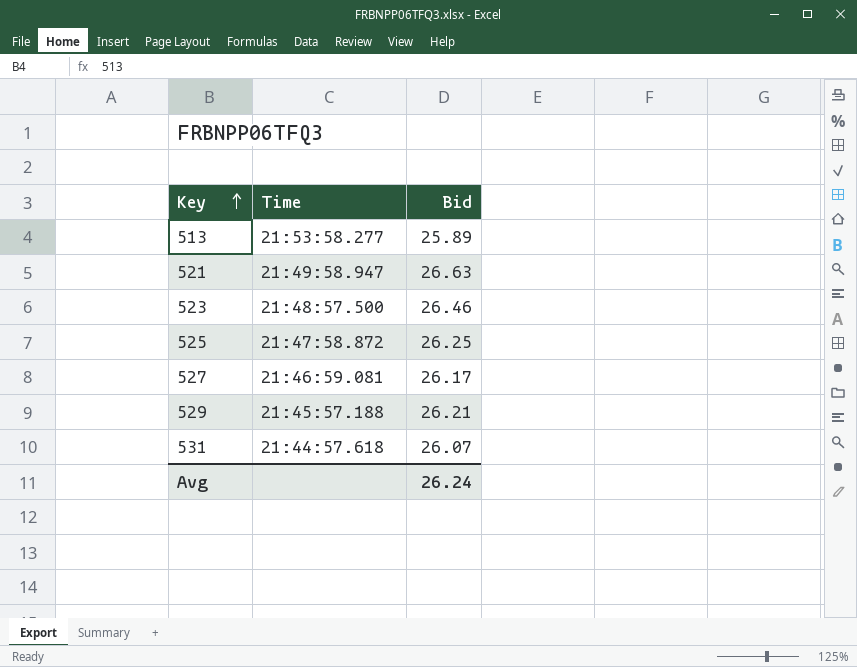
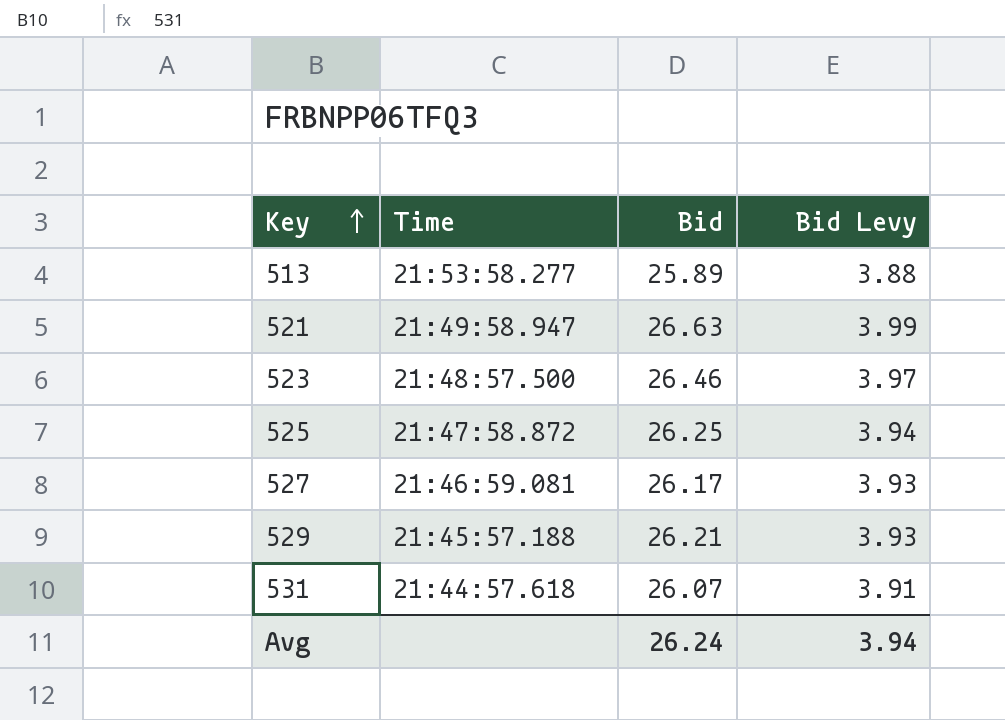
column Bid Levy | formula: none -> [Bid] * 0.15

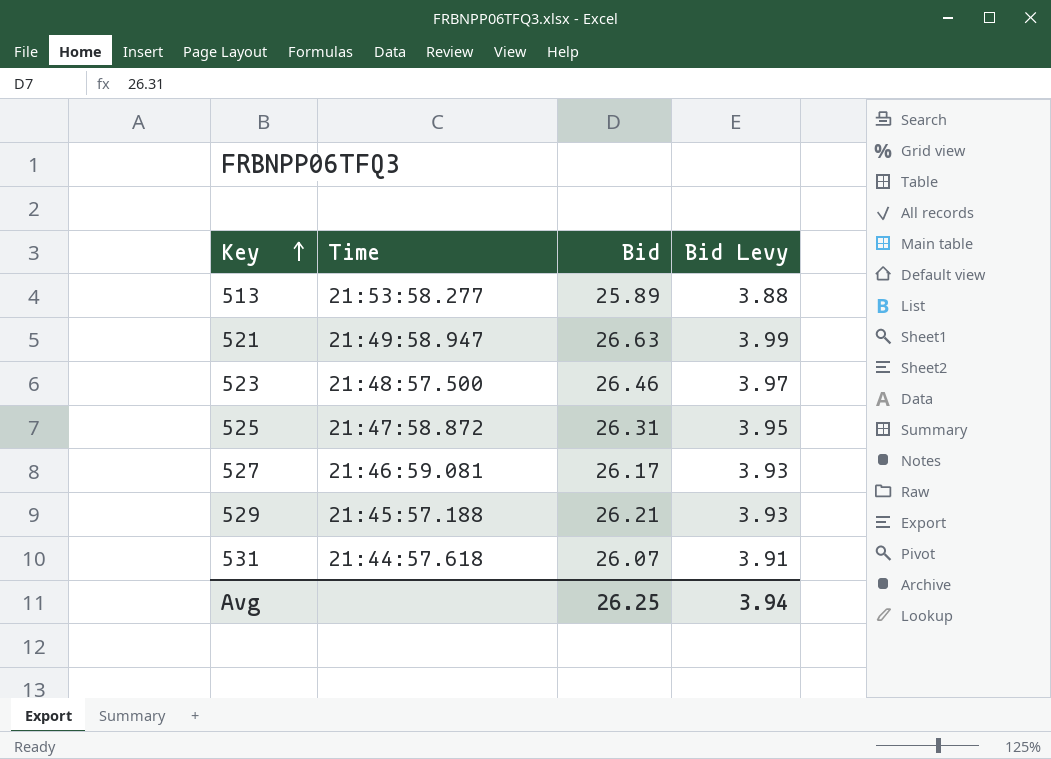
525 | Bid: 26.25 -> 26.31
525 | Bid Levy: 3.94 -> 3.95
Avg | Bid: 26.24 -> 26.25

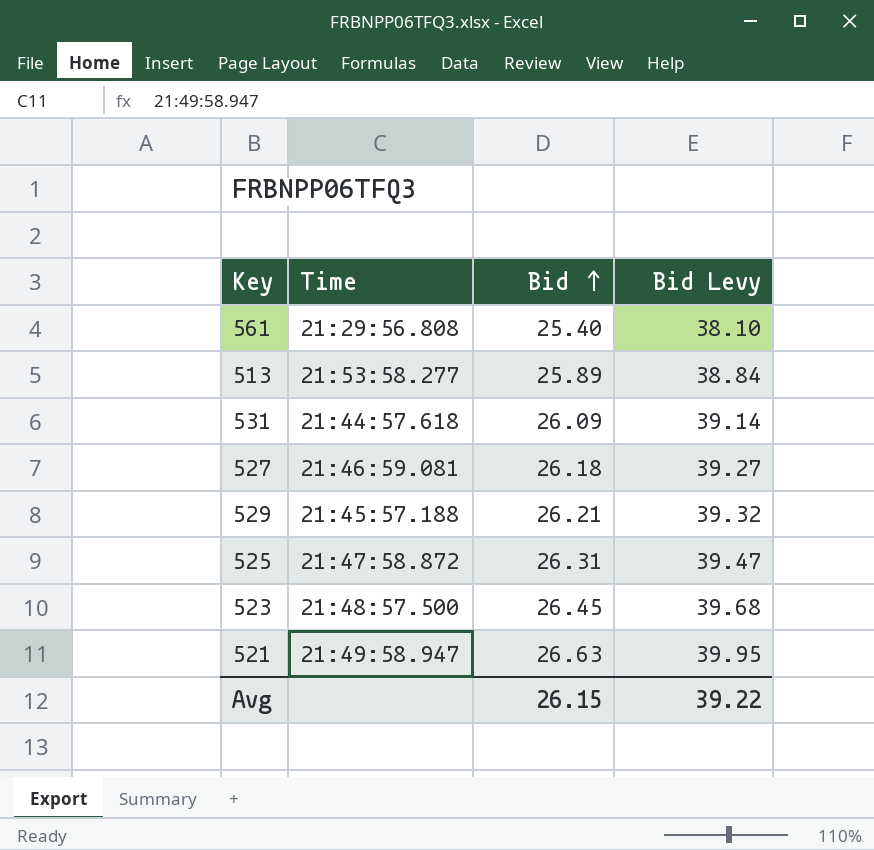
row order: Key ascending -> Bid ascending
column Bid Levy | formula: [Bid] * 0.15 -> [Bid] * 1.5
row 561: none -> 21:29:56.808 | 25.40 | 38.10
531 | Bid: 26.07 -> 26.09
527 | Bid: 26.17 -> 26.18
523 | Bid: 26.46 -> 26.45
Avg | Bid: 26.25 -> 26.15
Avg | Bid Levy: 3.94 -> 39.22

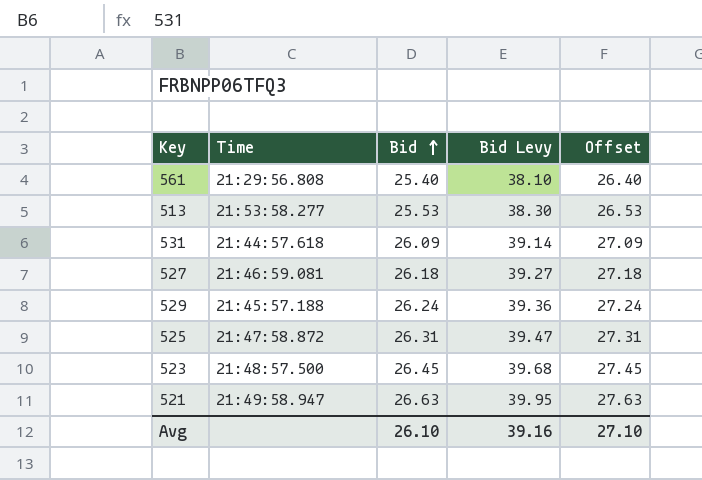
column Offset | formula: none -> [Bid] + 1
513 | Bid: 25.89 -> 25.53
513 | Bid Levy: 38.84 -> 38.30
529 | Bid: 26.21 -> 26.24
529 | Bid Levy: 39.32 -> 39.36
Avg | Bid: 26.15 -> 26.10
Avg | Bid Levy: 39.22 -> 39.16

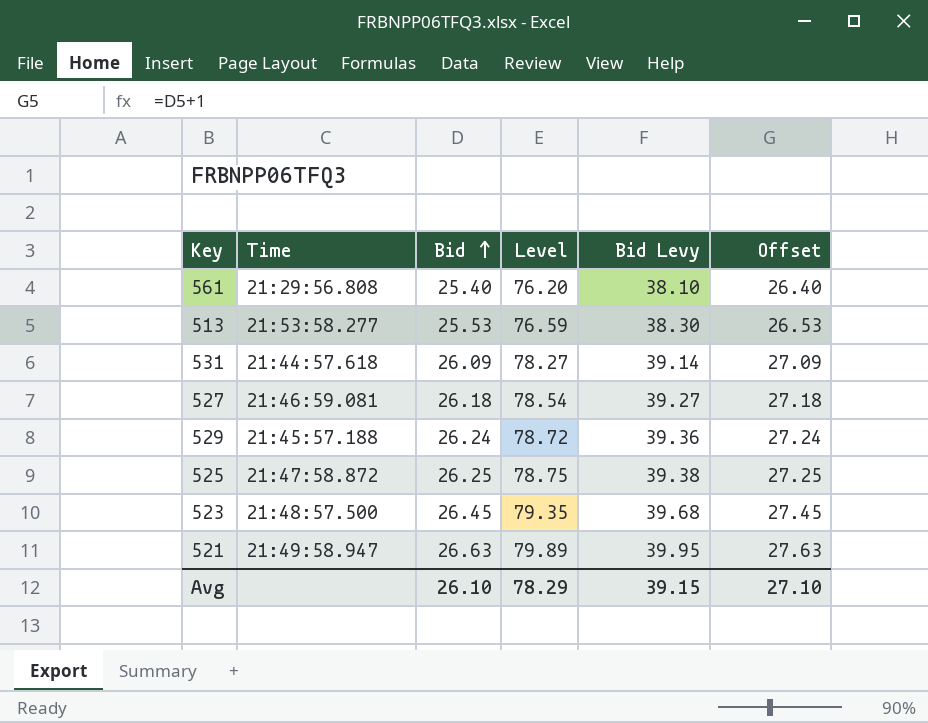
column Level | formula: none -> [Bid] * 3
525 | Bid: 26.31 -> 26.25
525 | Bid Levy: 39.47 -> 39.38
525 | Offset: 27.31 -> 27.25
Avg | Bid Levy: 39.16 -> 39.15

